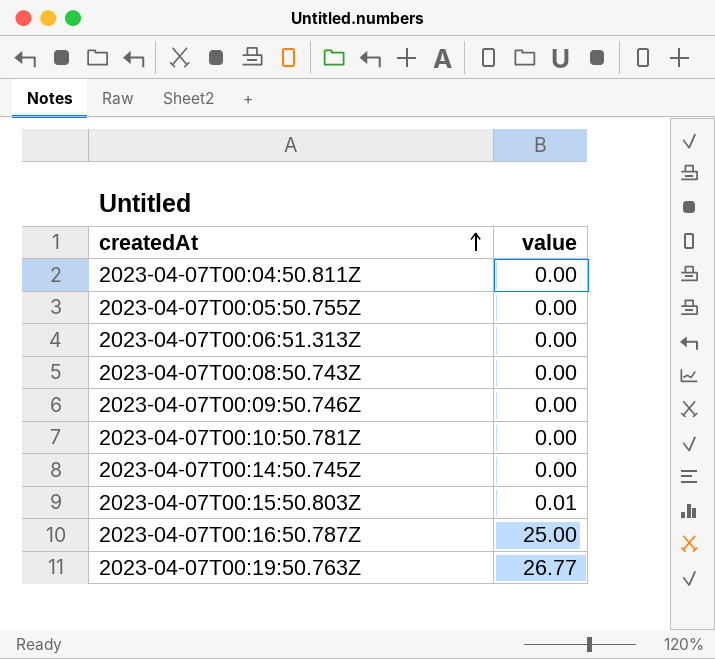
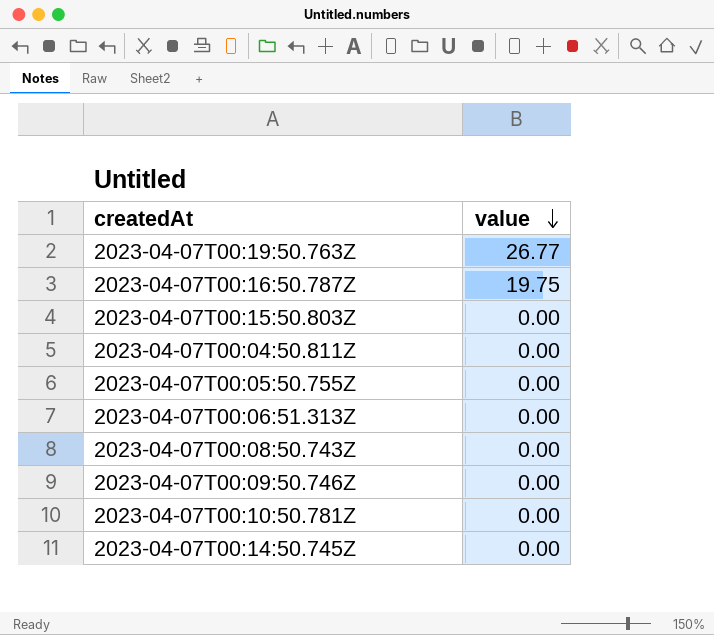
row order: createdAt ascending -> value descending
2023-04-07T00:16:50.787Z | value: 25.00 -> 19.75
2023-04-07T00:15:50.803Z | value: 0.01 -> 0.00

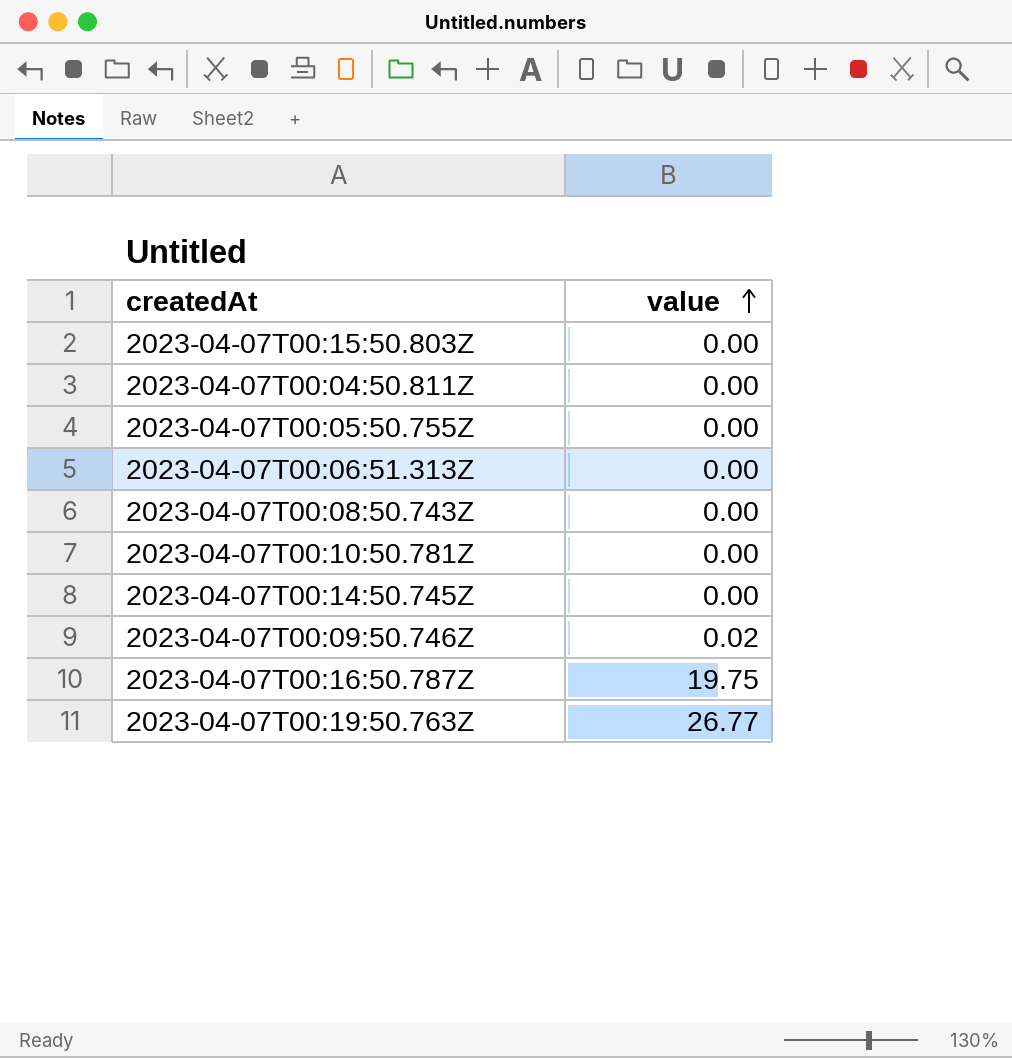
row order: value descending -> value ascending
2023-04-07T00:09:50.746Z | value: 0.00 -> 0.02

